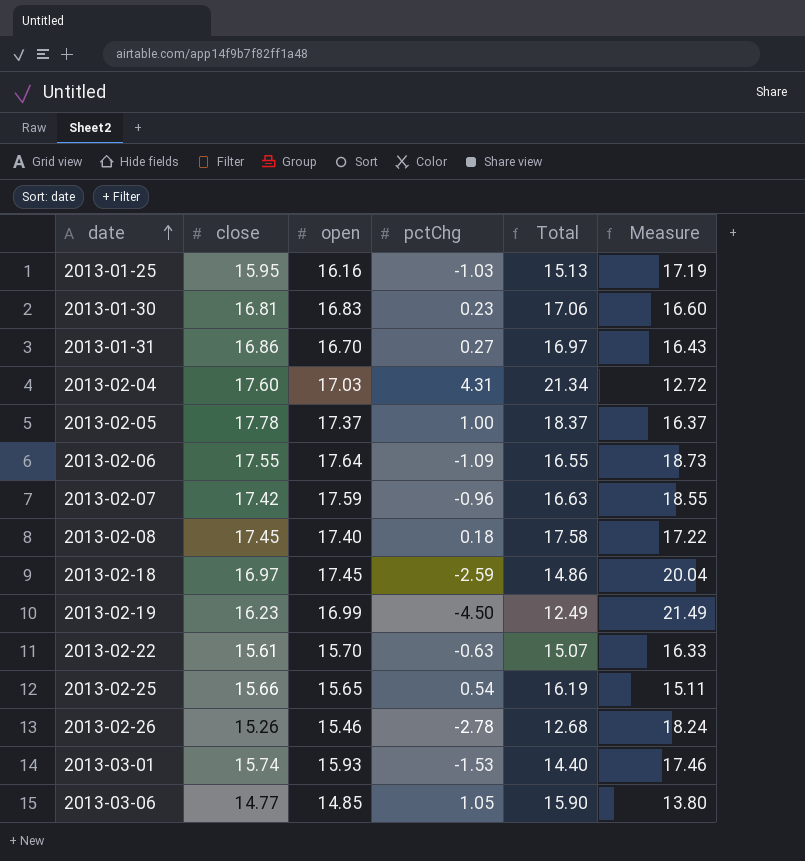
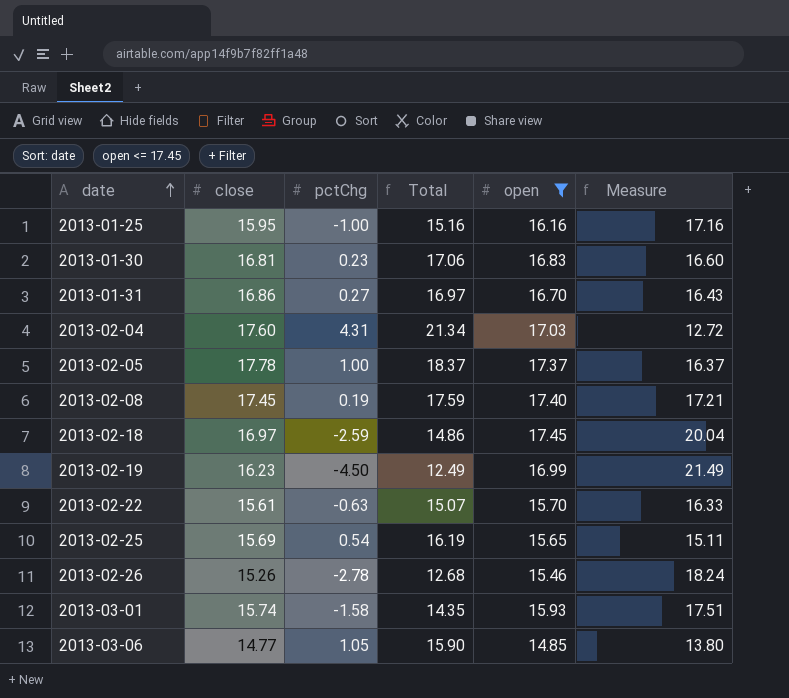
filter: none -> open <= 17.45
column open | position: 3 -> 5
2013-01-25 | pctChg: -1.03 -> -1.00
2013-01-25 | Total: 15.13 -> 15.16
2013-01-25 | Measure: 17.19 -> 17.16
2013-02-08 | pctChg: 0.18 -> 0.19
2013-02-08 | Total: 17.58 -> 17.59
2013-02-08 | Measure: 17.22 -> 17.21
2013-02-25 | close: 15.66 -> 15.69
2013-03-01 | pctChg: -1.53 -> -1.58
2013-03-01 | Total: 14.40 -> 14.35
2013-03-01 | Measure: 17.46 -> 17.51

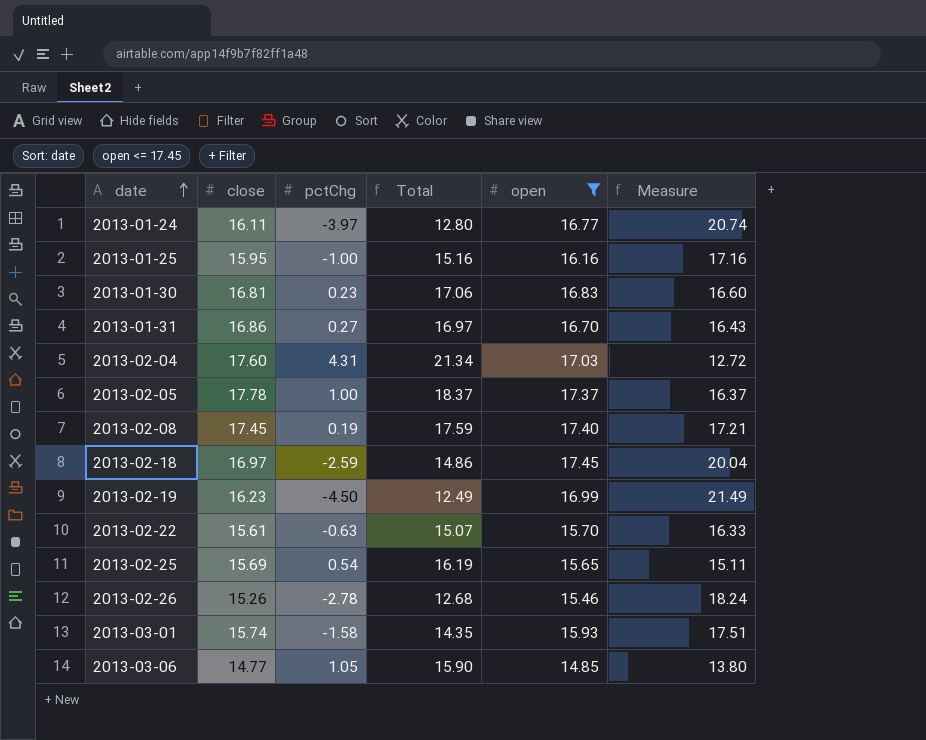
row 2013-01-24: none -> 16.11 | -3.97 | 12.80 | 16.77 | 20.74

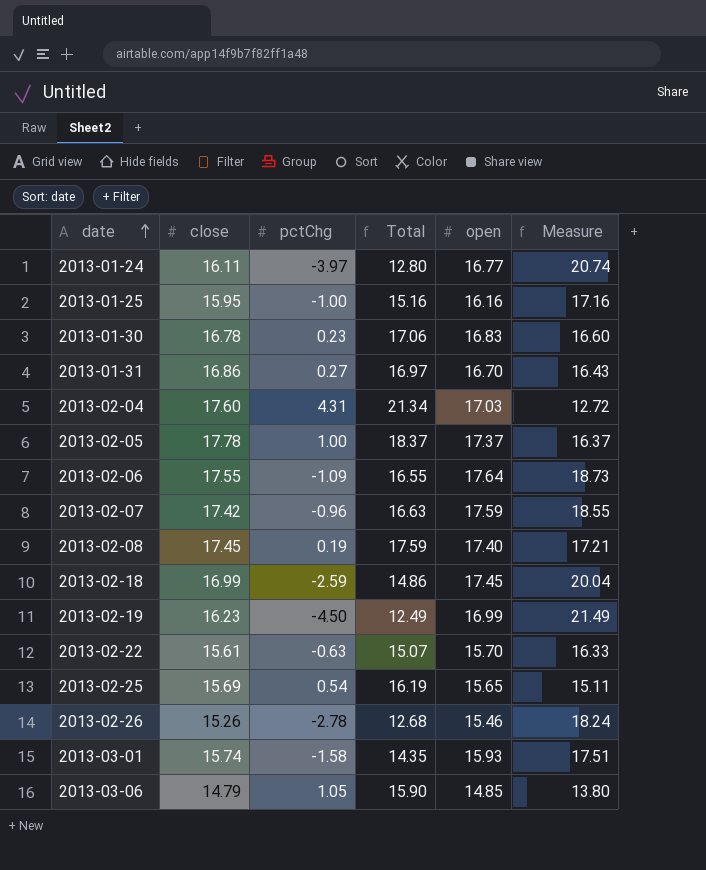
filter: open <= 17.45 -> none
2013-01-30 | close: 16.81 -> 16.78
2013-02-18 | close: 16.97 -> 16.99
2013-03-06 | close: 14.77 -> 14.79

